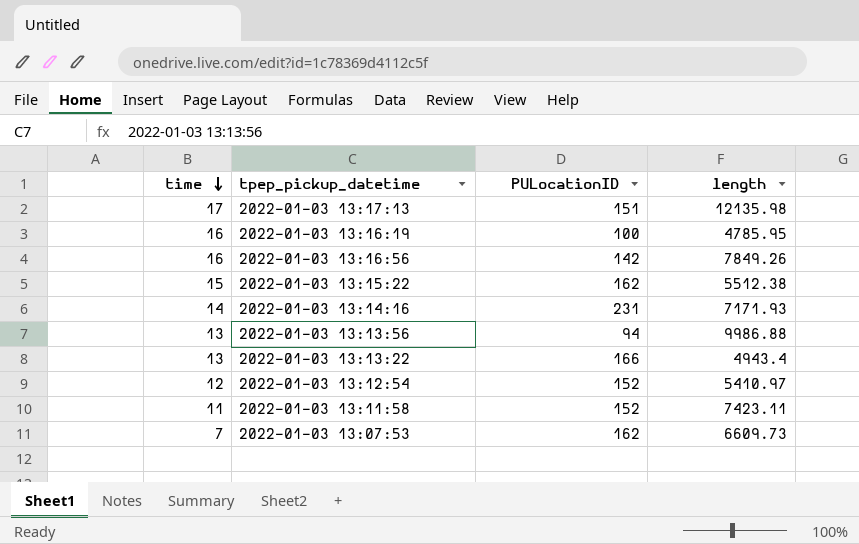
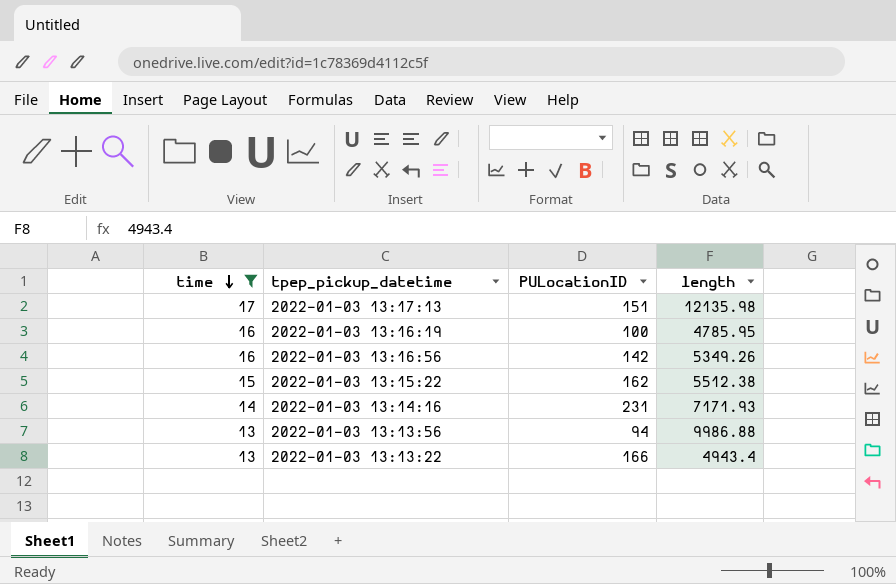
filter: none -> time >= 13
2022-01-03 13:16:56 | length: 7849.26 -> 5349.26

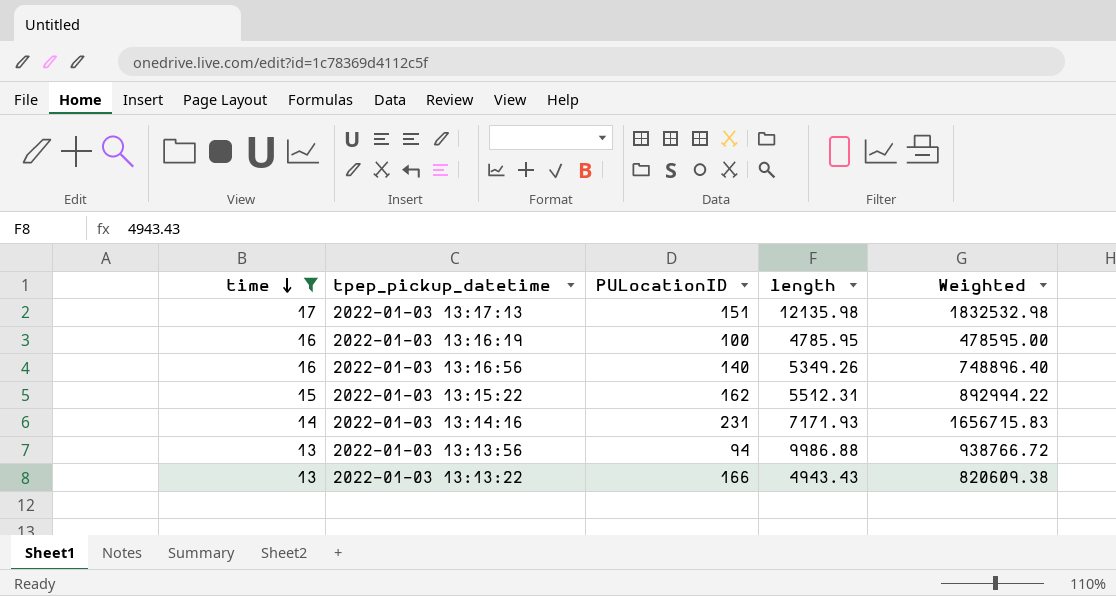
column Weighted | formula: none -> [PULocationID] * [length]
2022-01-03 13:16:56 | PULocationID: 142 -> 140
2022-01-03 13:15:22 | length: 5512.38 -> 5512.31
2022-01-03 13:13:22 | length: 4943.4 -> 4943.43

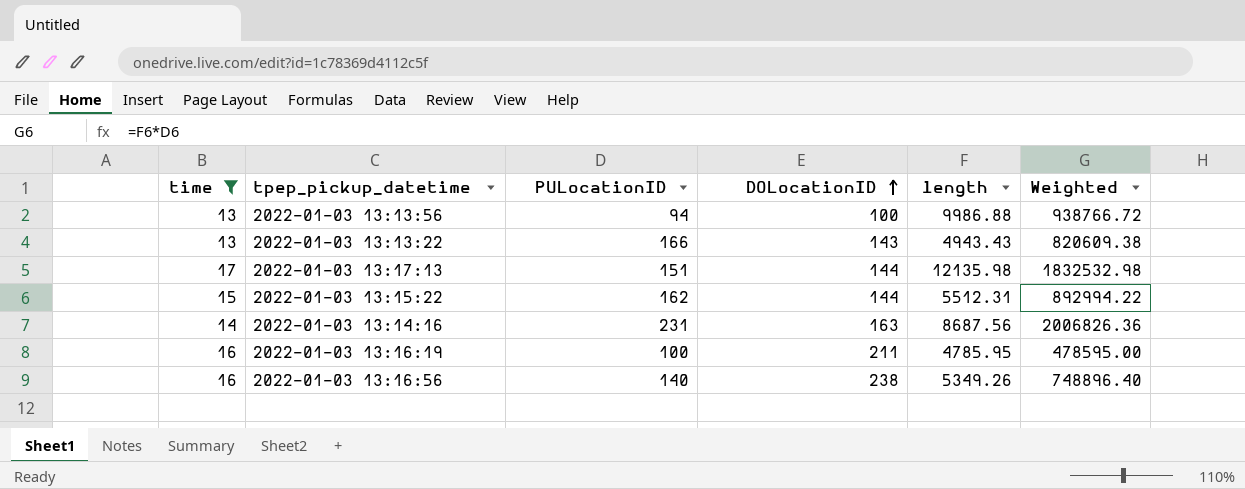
row order: time descending -> DOLocationID ascending
column DOLocationID | position: none -> 4
2022-01-03 13:14:16 | length: 7171.93 -> 8687.56
2022-01-03 13:14:16 | Weighted: 1656715.83 -> 2006826.36

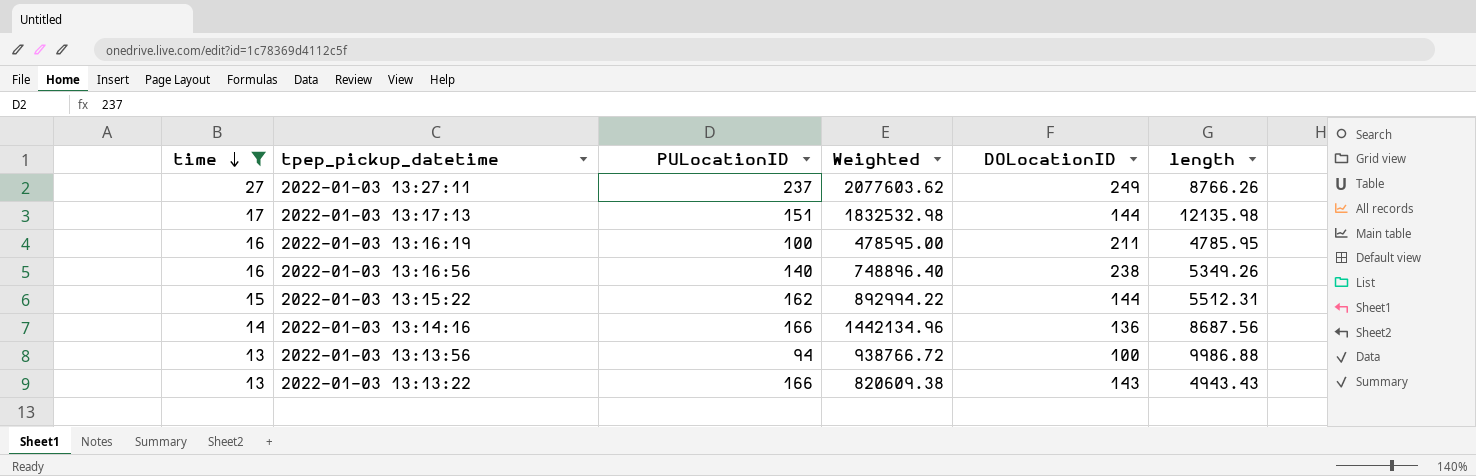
row order: DOLocationID ascending -> time descending
column Weighted | position: 6 -> 4
row 2022-01-03 13:27:11: none -> 27 | 237 | 2077603.62 | 249 | 8766.26
2022-01-03 13:14:16 | PULocationID: 231 -> 166
2022-01-03 13:14:16 | Weighted: 2006826.36 -> 1442134.96
2022-01-03 13:14:16 | DOLocationID: 163 -> 136

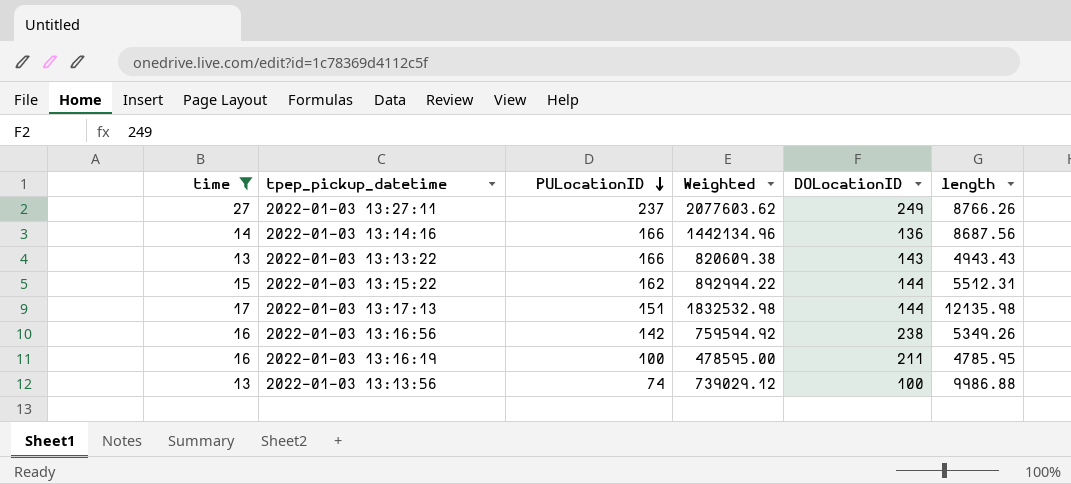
row order: time descending -> PULocationID descending
2022-01-03 13:16:56 | PULocationID: 140 -> 142
2022-01-03 13:16:56 | Weighted: 748896.40 -> 759594.92
2022-01-03 13:13:56 | PULocationID: 94 -> 74
2022-01-03 13:13:56 | Weighted: 938766.72 -> 739029.12

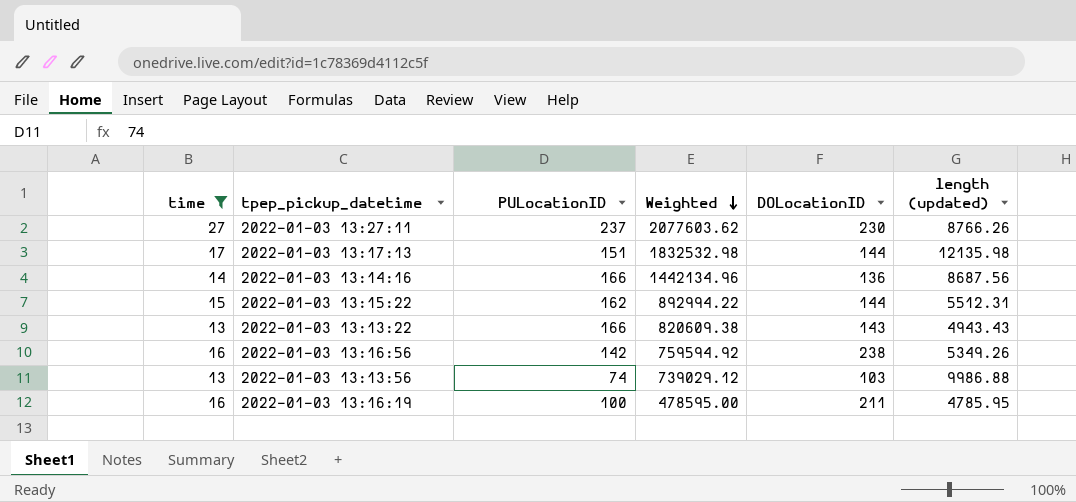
row order: PULocationID descending -> Weighted descending
column name: length -> length (updated)
2022-01-03 13:27:11 | DOLocationID: 249 -> 230
2022-01-03 13:13:56 | DOLocationID: 100 -> 103

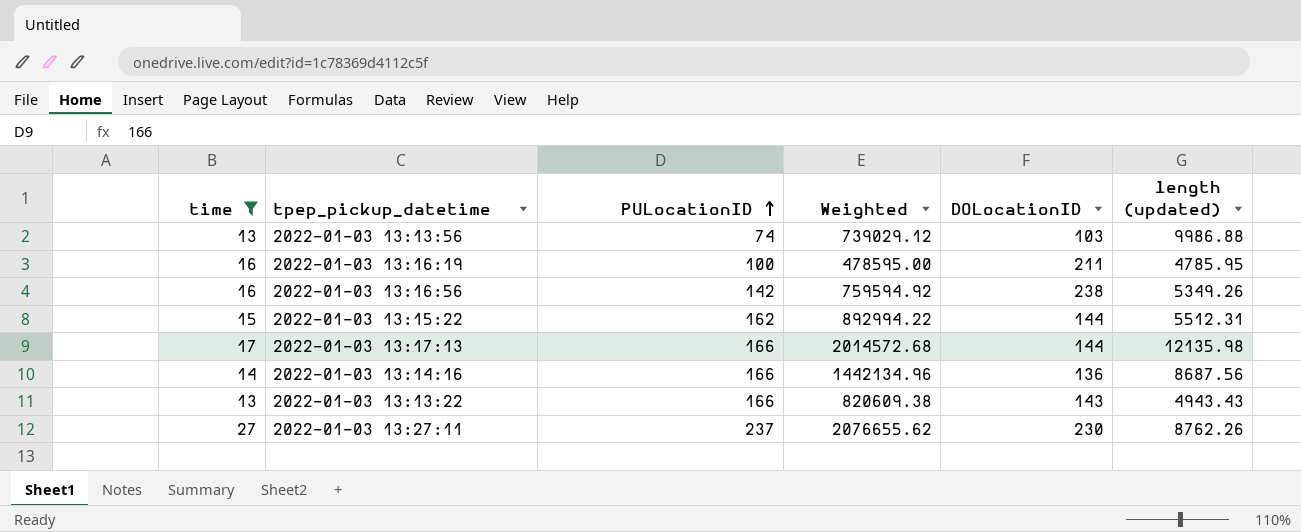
row order: Weighted descending -> PULocationID ascending
2022-01-03 13:17:13 | PULocationID: 151 -> 166
2022-01-03 13:17:13 | Weighted: 1832532.98 -> 2014572.68
2022-01-03 13:27:11 | Weighted: 2077603.62 -> 2076655.62
2022-01-03 13:27:11 | length (updated): 8766.26 -> 8762.26

